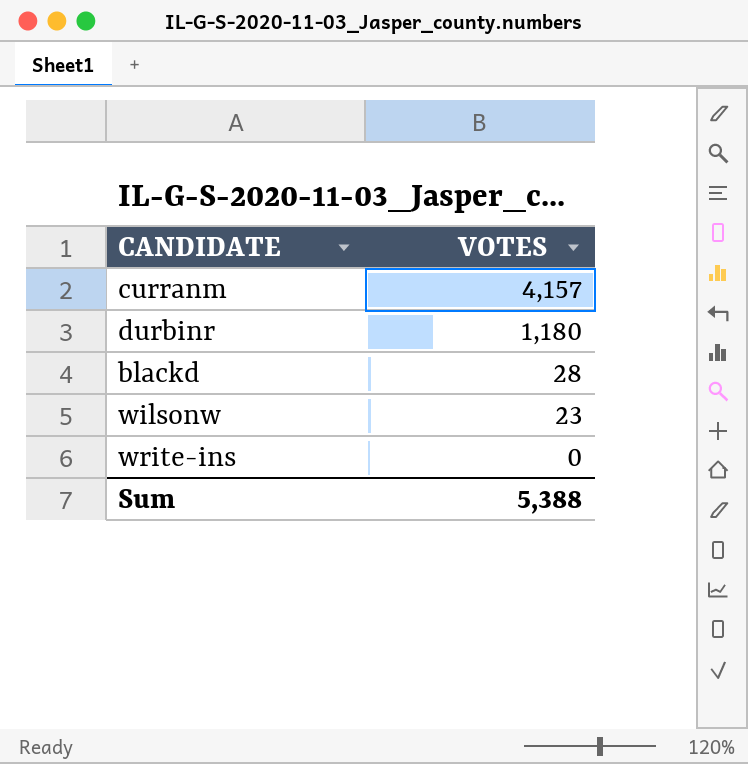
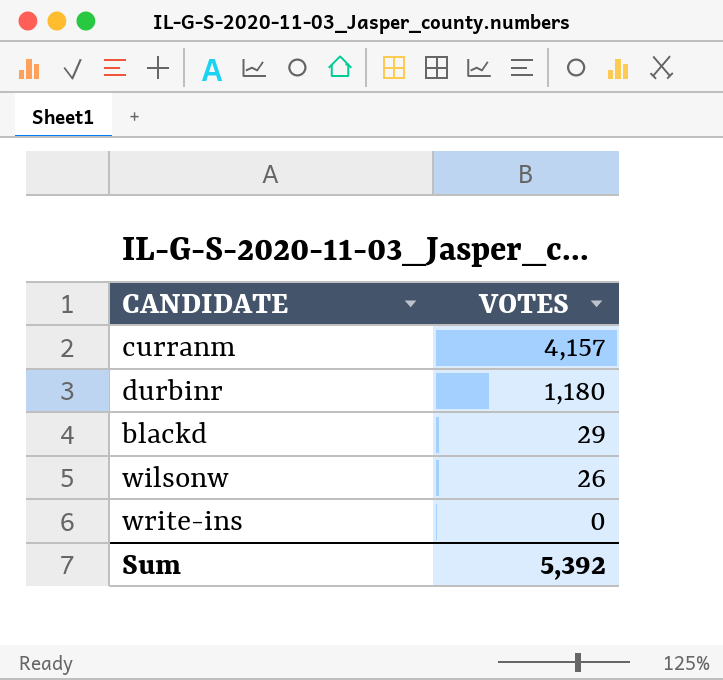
blackd | VOTES: 28 -> 29
wilsonw | VOTES: 23 -> 26
Sum | VOTES: 5,388 -> 5,392

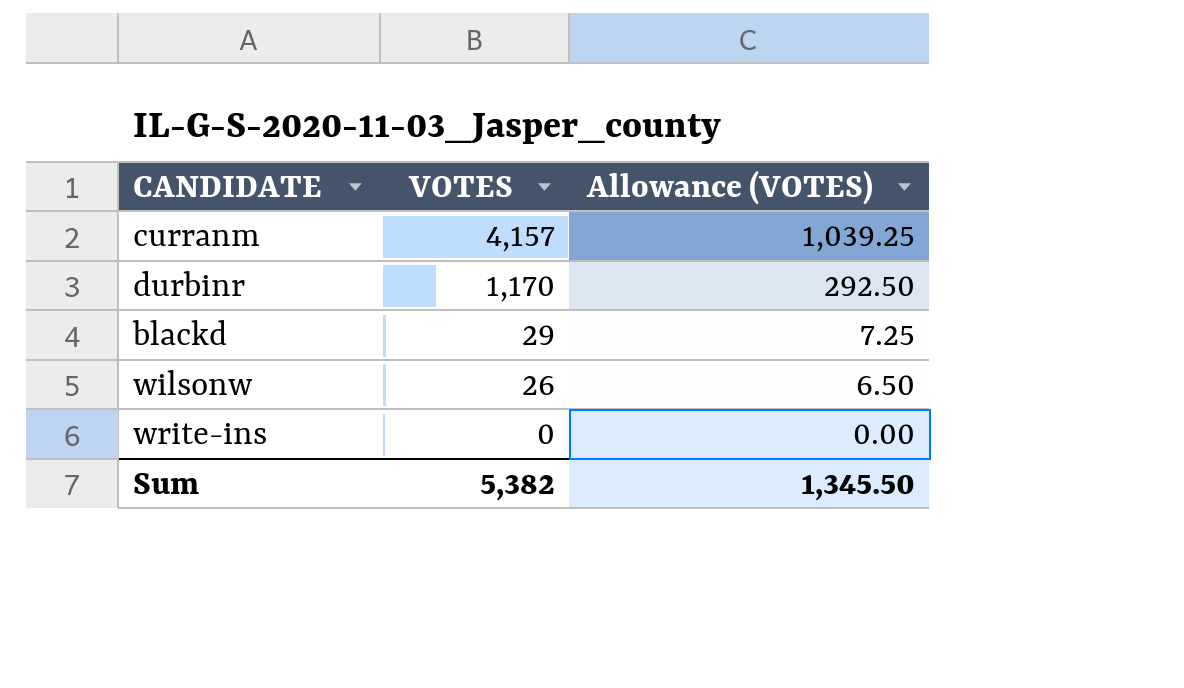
column Allowance (VOTES) | formula: none -> [VOTES] * 0.25
durbinr | VOTES: 1,180 -> 1,170
Sum | VOTES: 5,392 -> 5,382

